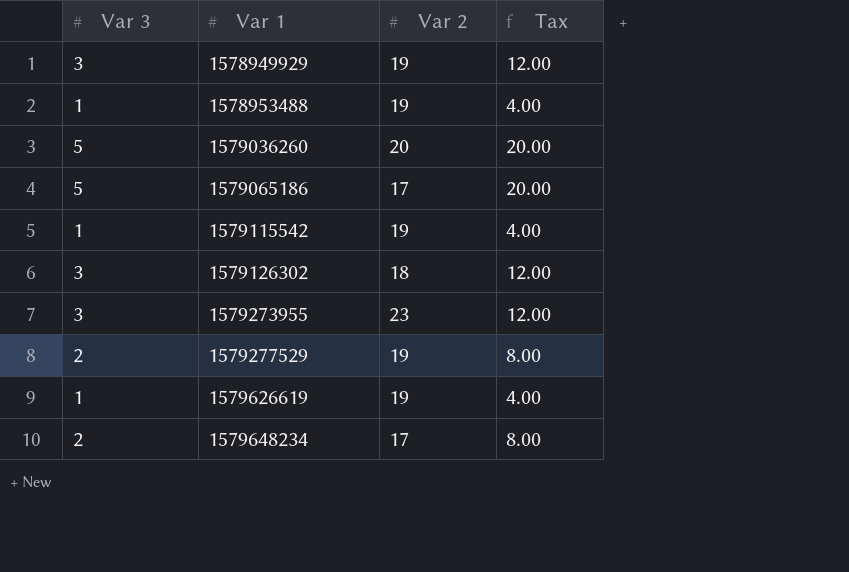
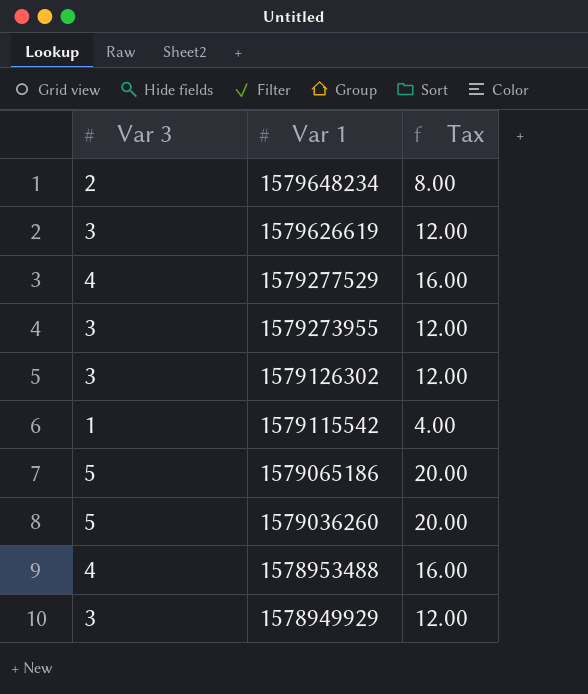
row order: Var 1 ascending -> Var 1 descending
column Var 2 | position: 3 -> none
1579626619 | Var 3: 1 -> 3
1579626619 | Tax: 4.00 -> 12.00
1579277529 | Var 3: 2 -> 4
1579277529 | Tax: 8.00 -> 16.00
1578953488 | Var 3: 1 -> 4
1578953488 | Tax: 4.00 -> 16.00

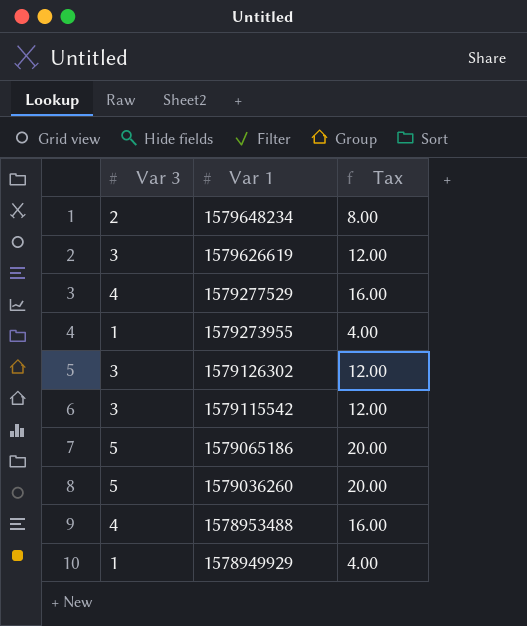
1579273955 | Var 3: 3 -> 1
1579273955 | Tax: 12.00 -> 4.00
1579115542 | Var 3: 1 -> 3
1579115542 | Tax: 4.00 -> 12.00
1578949929 | Var 3: 3 -> 1
1578949929 | Tax: 12.00 -> 4.00

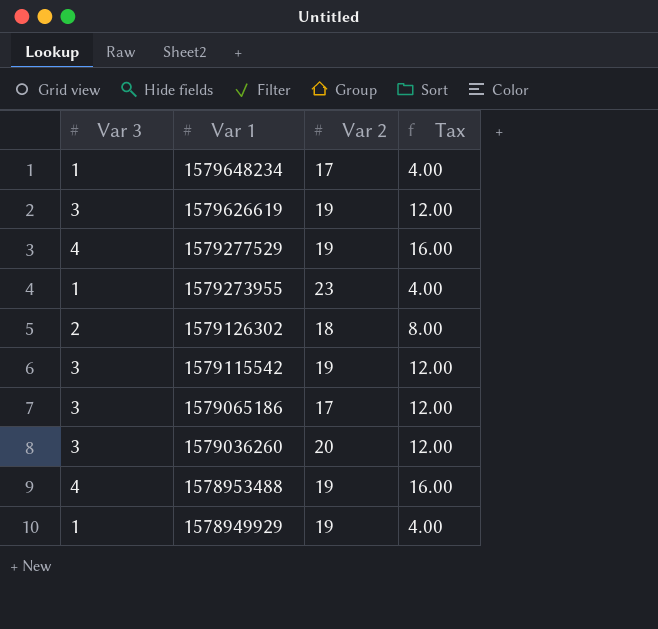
column Var 2 | position: none -> 3
1579648234 | Var 3: 2 -> 1
1579648234 | Tax: 8.00 -> 4.00
1579126302 | Var 3: 3 -> 2
1579126302 | Tax: 12.00 -> 8.00
1579065186 | Var 3: 5 -> 3
1579065186 | Tax: 20.00 -> 12.00
1579036260 | Var 3: 5 -> 3
1579036260 | Tax: 20.00 -> 12.00

